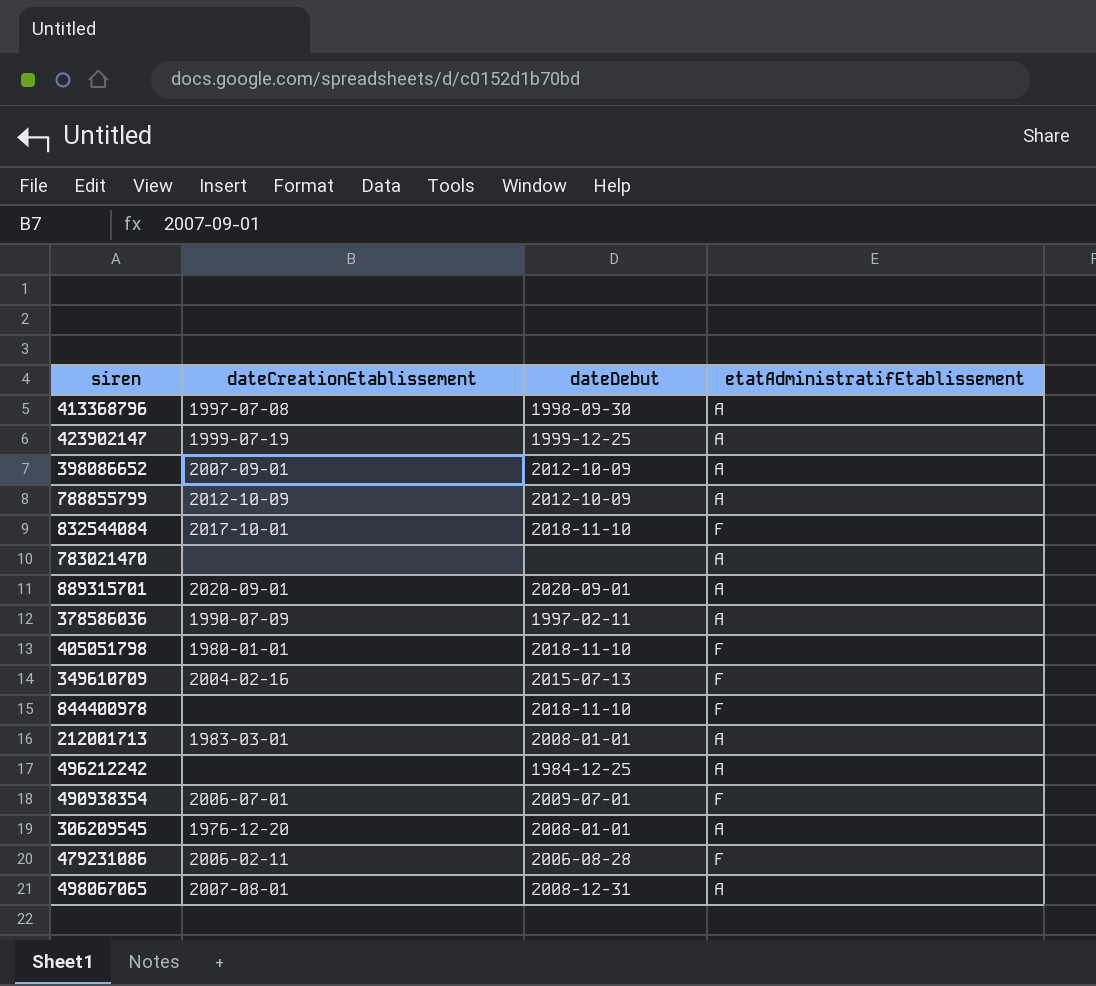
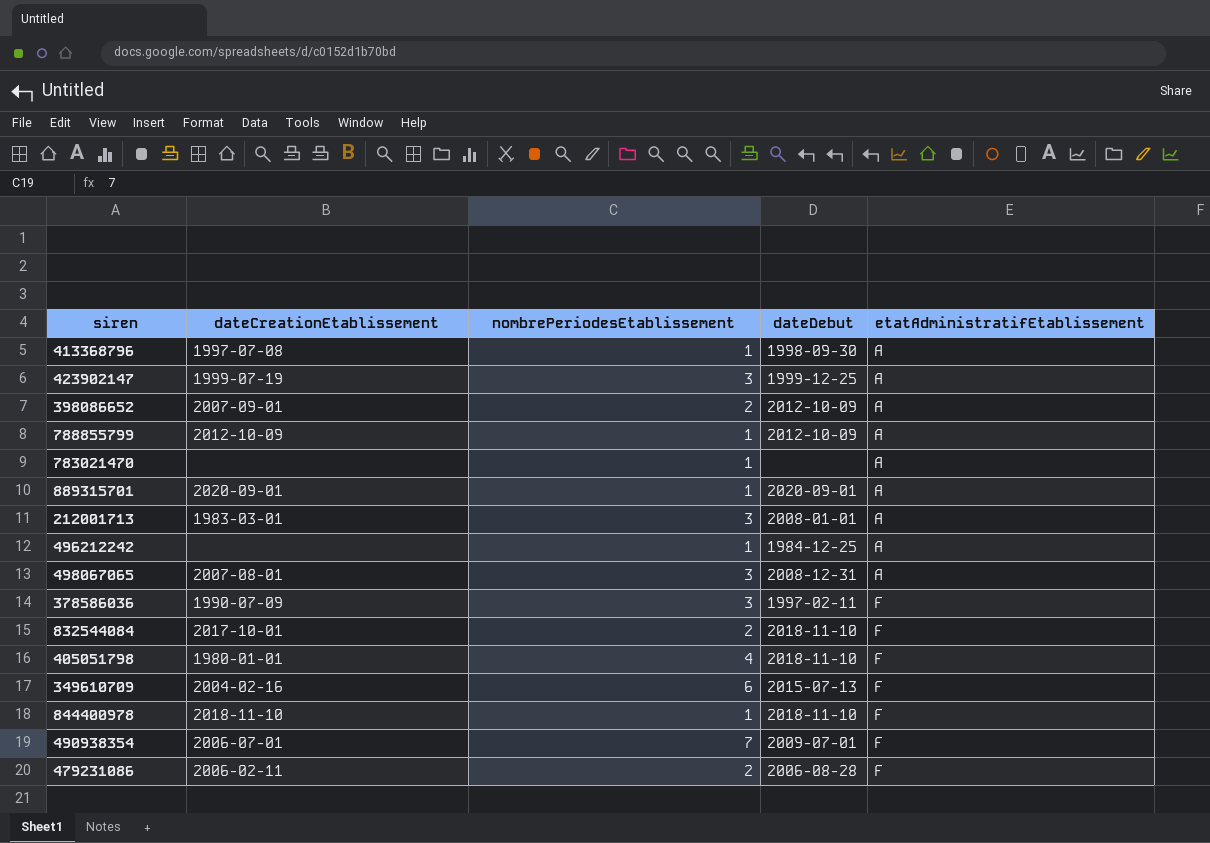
row order: none -> etatAdministratifEtablissement ascending
column nombrePeriodesEtablissement | position: none -> 3
row 306209545: 1976-12-20 | 2008-01-01 | A -> none
378586036 | etatAdministratifEtablissement: A -> F
844400978 | dateCreationEtablissement: none -> 2018-11-10

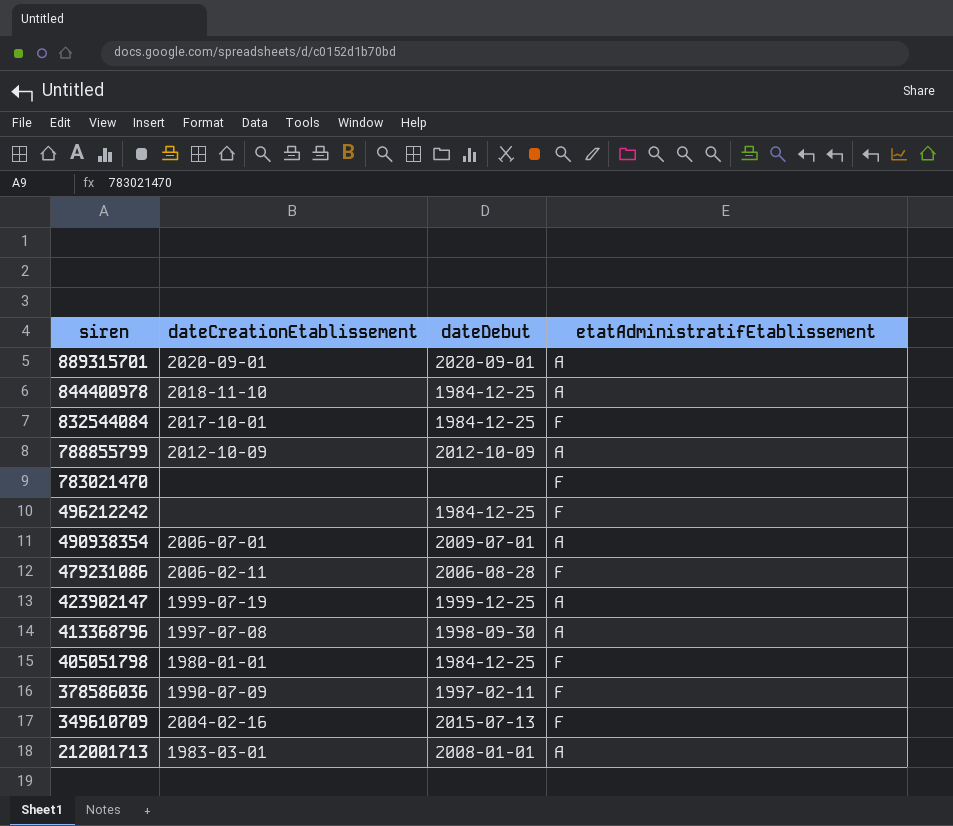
row order: etatAdministratifEtablissement ascending -> siren descending
column nombrePeriodesEtablissement | position: 3 -> none
row 398086652: 2007-09-01 | 2 | 2012-10-09 | A -> none
row 498067065: 2007-08-01 | 3 | 2008-12-31 | A -> none
844400978 | dateDebut: 2018-11-10 -> 1984-12-25
844400978 | etatAdministratifEtablissement: F -> A
832544084 | dateDebut: 2018-11-10 -> 1984-12-25
783021470 | etatAdministratifEtablissement: A -> F
496212242 | etatAdministratifEtablissement: A -> F
490938354 | etatAdministratifEtablissement: F -> A
405051798 | dateDebut: 2018-11-10 -> 1984-12-25

